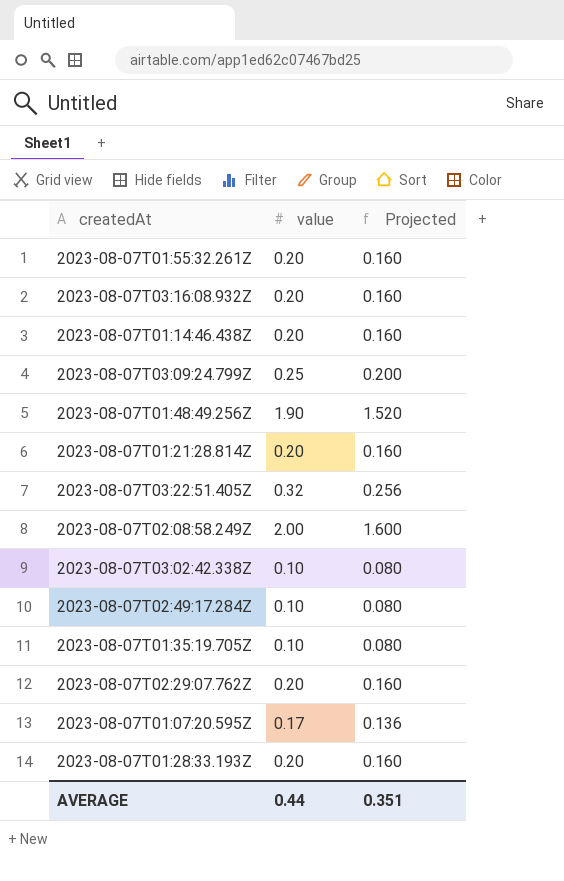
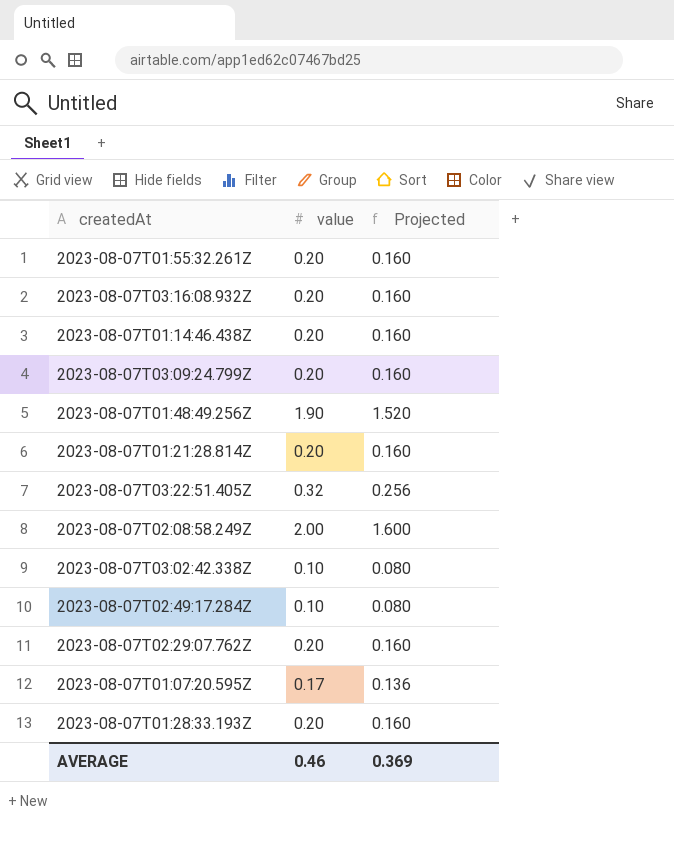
row 2023-08-07T01:35:19.705Z: 0.10 | 0.080 -> none
2023-08-07T03:09:24.799Z | value: 0.25 -> 0.20
2023-08-07T03:09:24.799Z | Projected: 0.200 -> 0.160
AVERAGE | value: 0.44 -> 0.46
AVERAGE | Projected: 0.351 -> 0.369

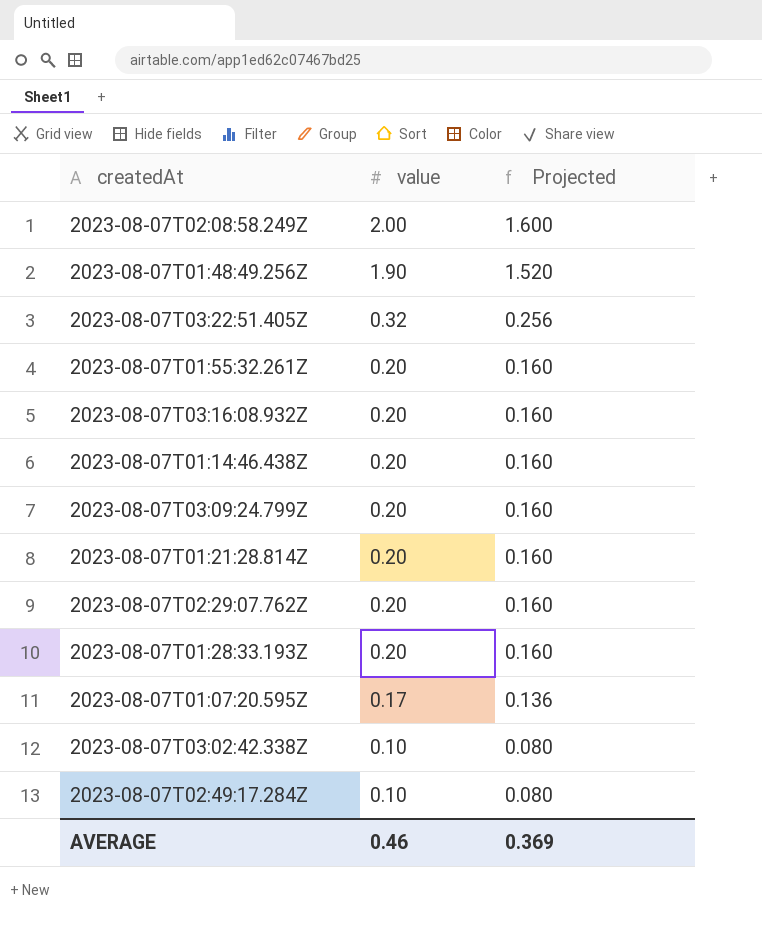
row order: none -> value descending

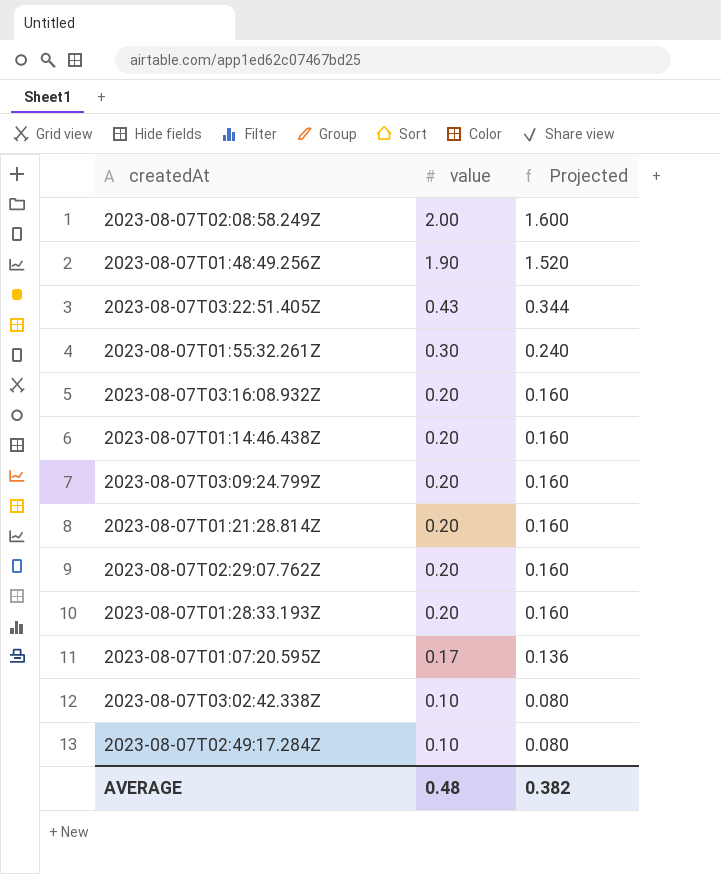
2023-08-07T03:22:51.405Z | value: 0.32 -> 0.43
2023-08-07T03:22:51.405Z | Projected: 0.256 -> 0.344
2023-08-07T01:55:32.261Z | value: 0.20 -> 0.30
2023-08-07T01:55:32.261Z | Projected: 0.160 -> 0.240
AVERAGE | value: 0.46 -> 0.48
AVERAGE | Projected: 0.369 -> 0.382

